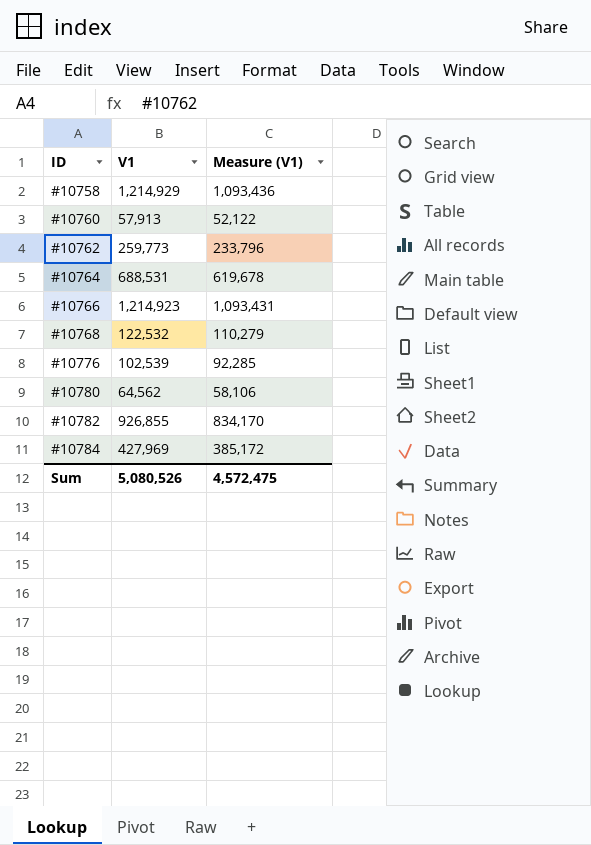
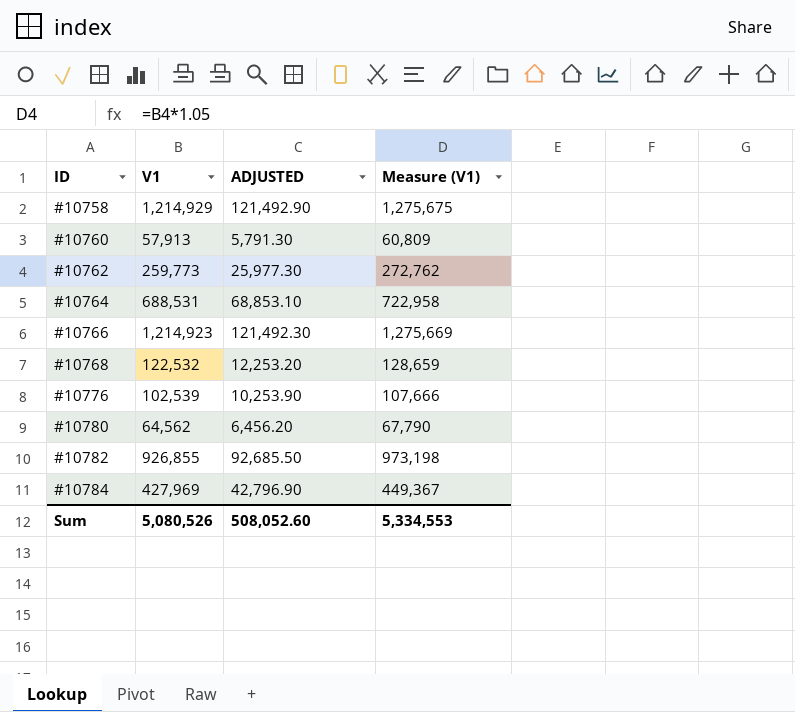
column ADJUSTED | formula: none -> [V1] * 0.1
column Measure (V1) | formula: [V1] * 0.9 -> [V1] * 1.05
Sum | Measure (V1): 4,572,475 -> 5,334,553

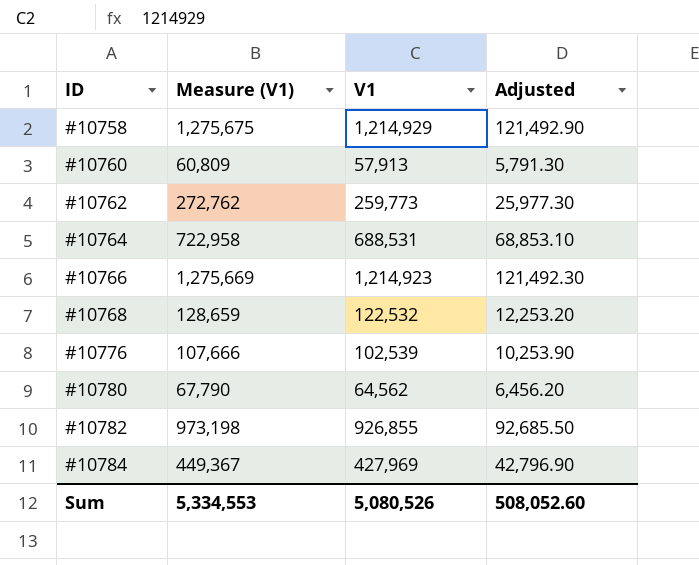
column Measure (V1) | position: 4 -> 2
column name: ADJUSTED -> Adjusted

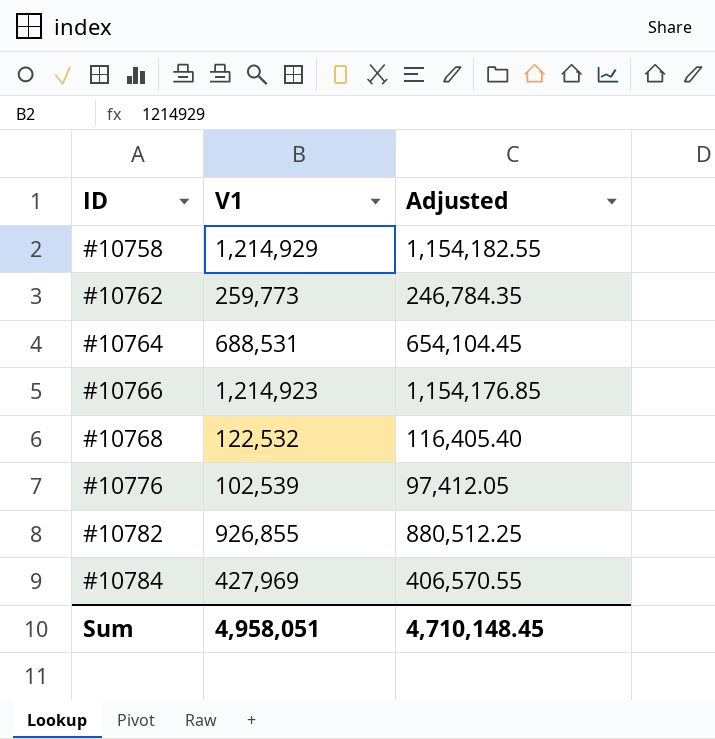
column Measure (V1) | formula: [V1] * 1.05 -> none
column Adjusted | formula: [V1] * 0.1 -> [V1] * 0.95
row #10760: 60,809 | 57,913 | 5,791.30 -> none
row #10780: 67,790 | 64,562 | 6,456.20 -> none
Sum | V1: 5,080,526 -> 4,958,051
Sum | Adjusted: 508,052.60 -> 4,710,148.45

